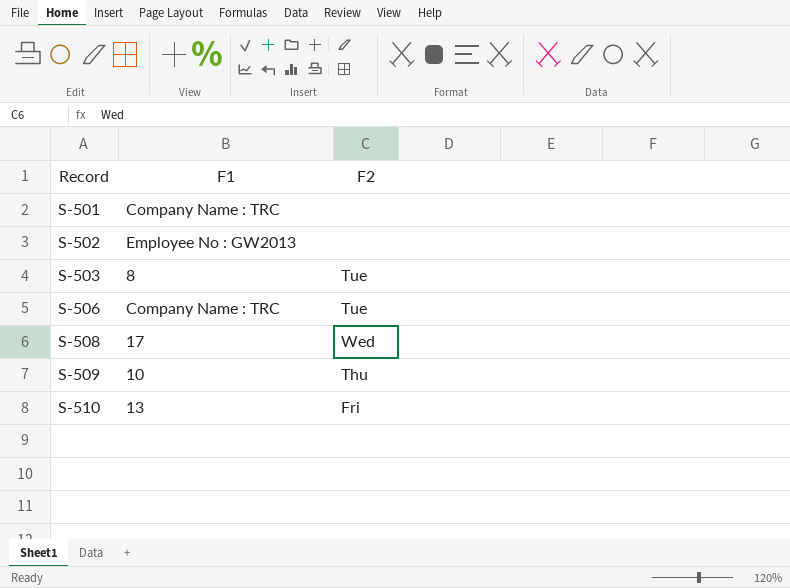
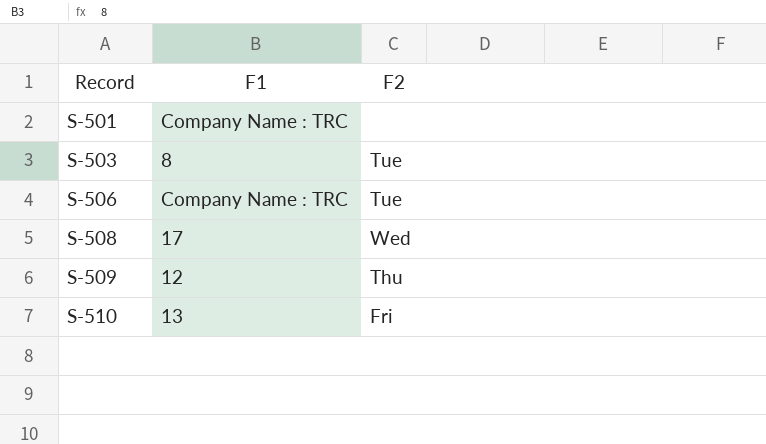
row S-502: Employee No : GW2013 | none -> none
S-509 | F1: 10 -> 12

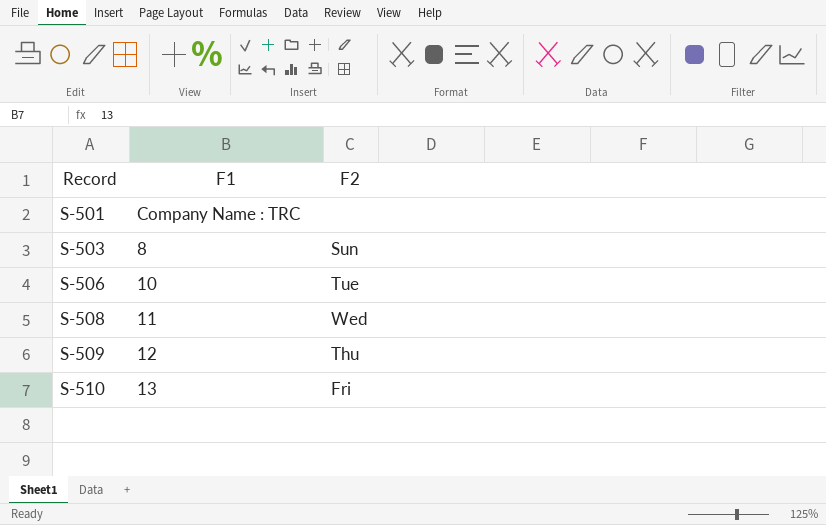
S-503 | F2: Tue -> Sun
S-506 | F1: Company Name : TRC -> 10
S-508 | F1: 17 -> 11

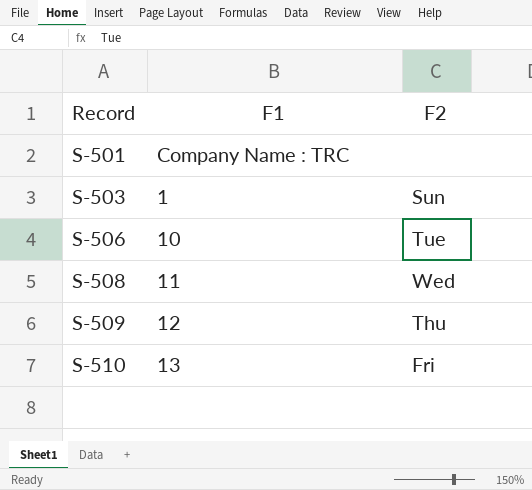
S-503 | F1: 8 -> 1

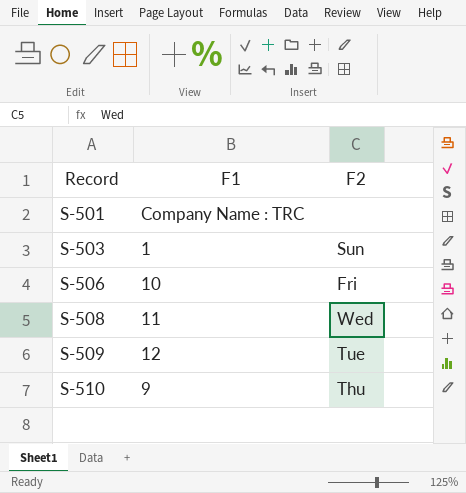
S-506 | F2: Tue -> Fri
S-509 | F2: Thu -> Tue
S-510 | F1: 13 -> 9
S-510 | F2: Fri -> Thu

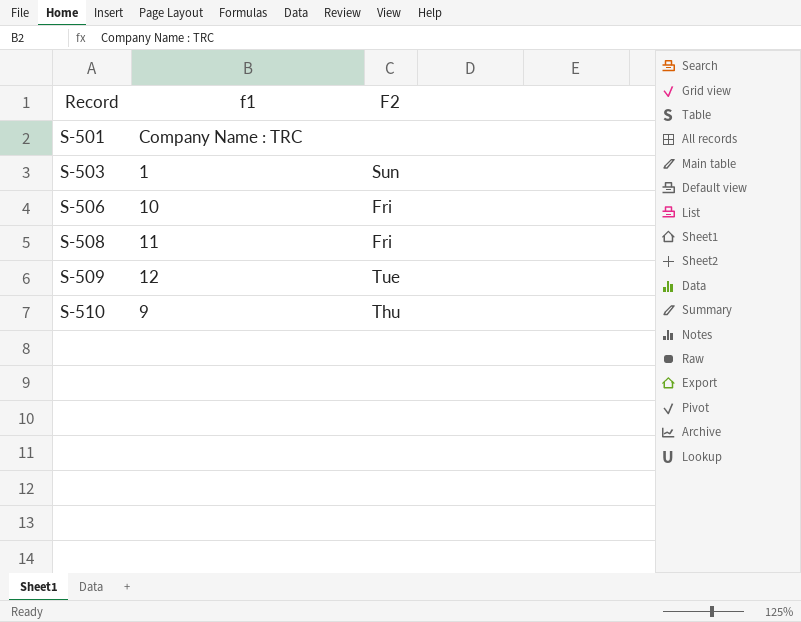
column name: F1 -> f1
S-508 | F2: Wed -> Fri

